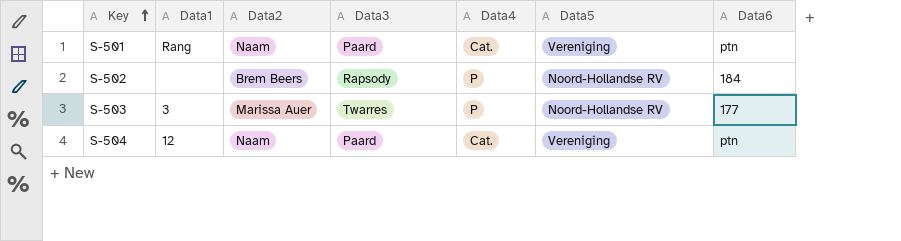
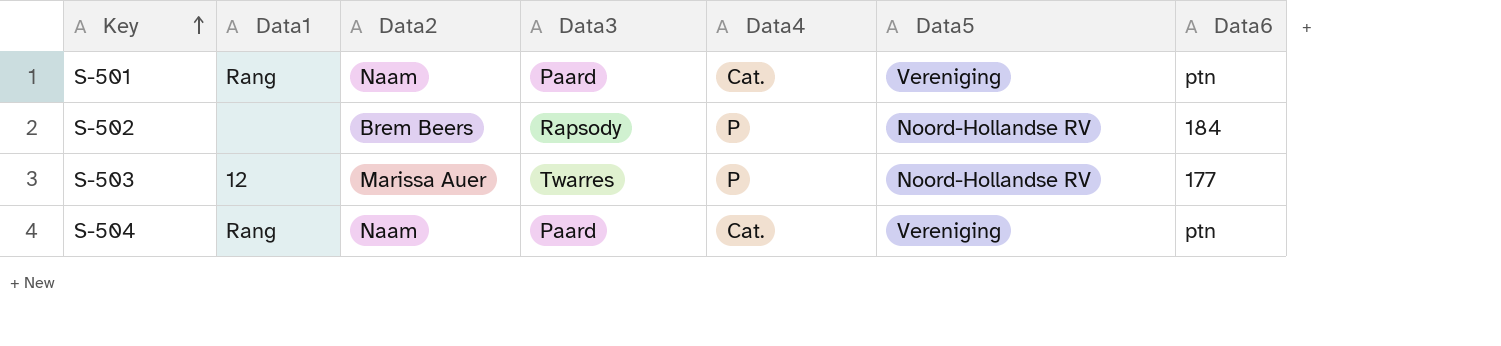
S-503 | Data1: 3 -> 12
S-504 | Data1: 12 -> Rang

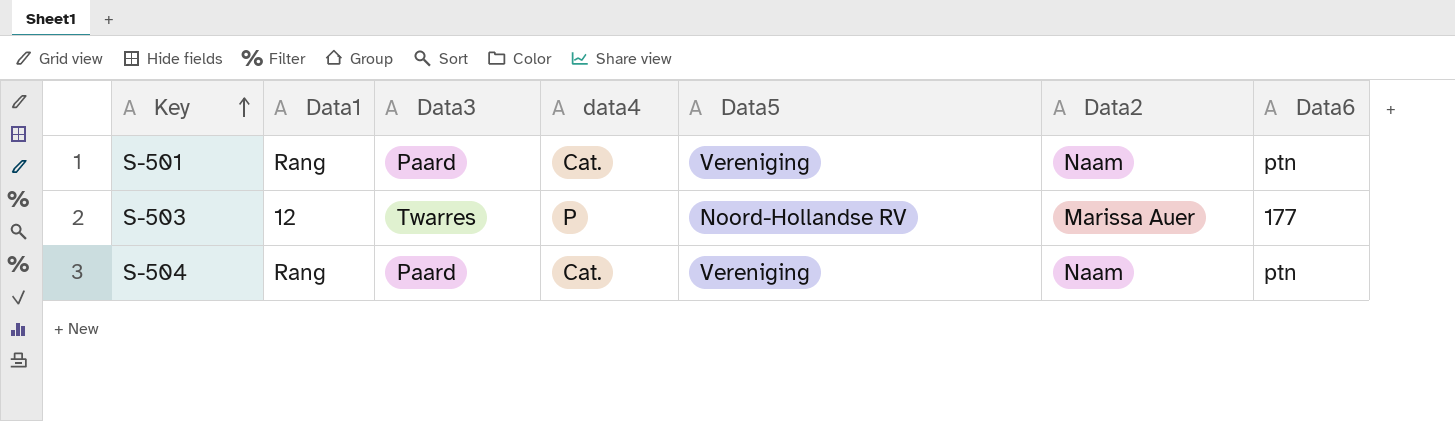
column name: Data4 -> data4
column Data2 | position: 3 -> 6
row S-502: none | Brem Beers | Rapsody | P | Noord-Hollandse RV | 184 -> none

